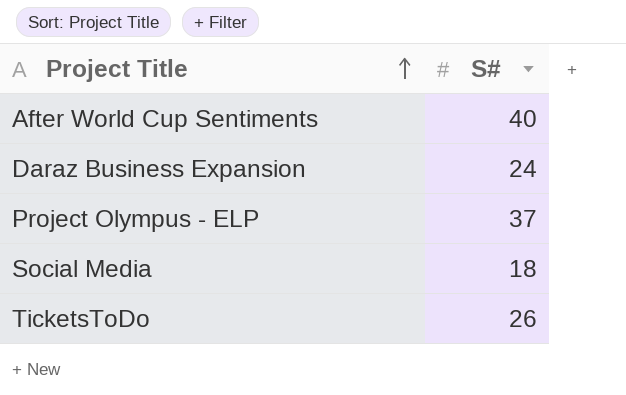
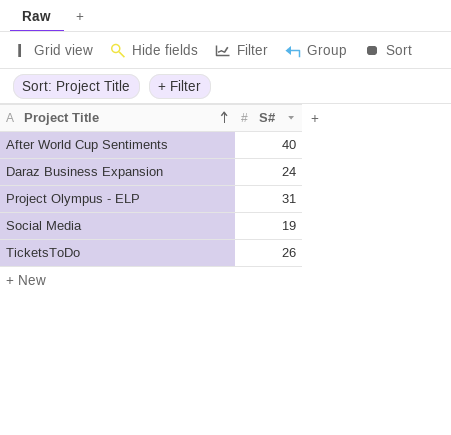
Project Olympus - ELP | S#: 37 -> 31
Social Media | S#: 18 -> 19

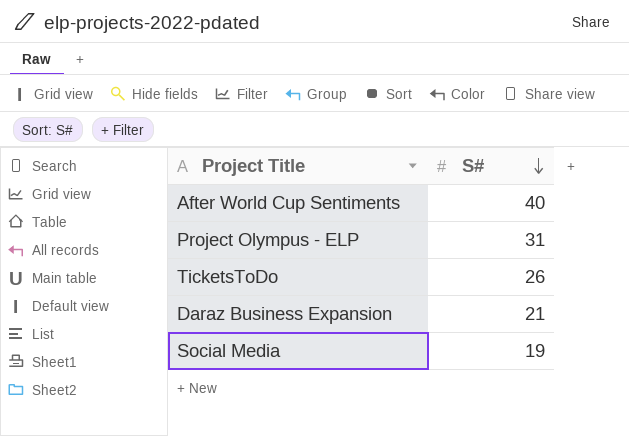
row order: Project Title ascending -> S# descending
Daraz Business Expansion | S#: 24 -> 21

